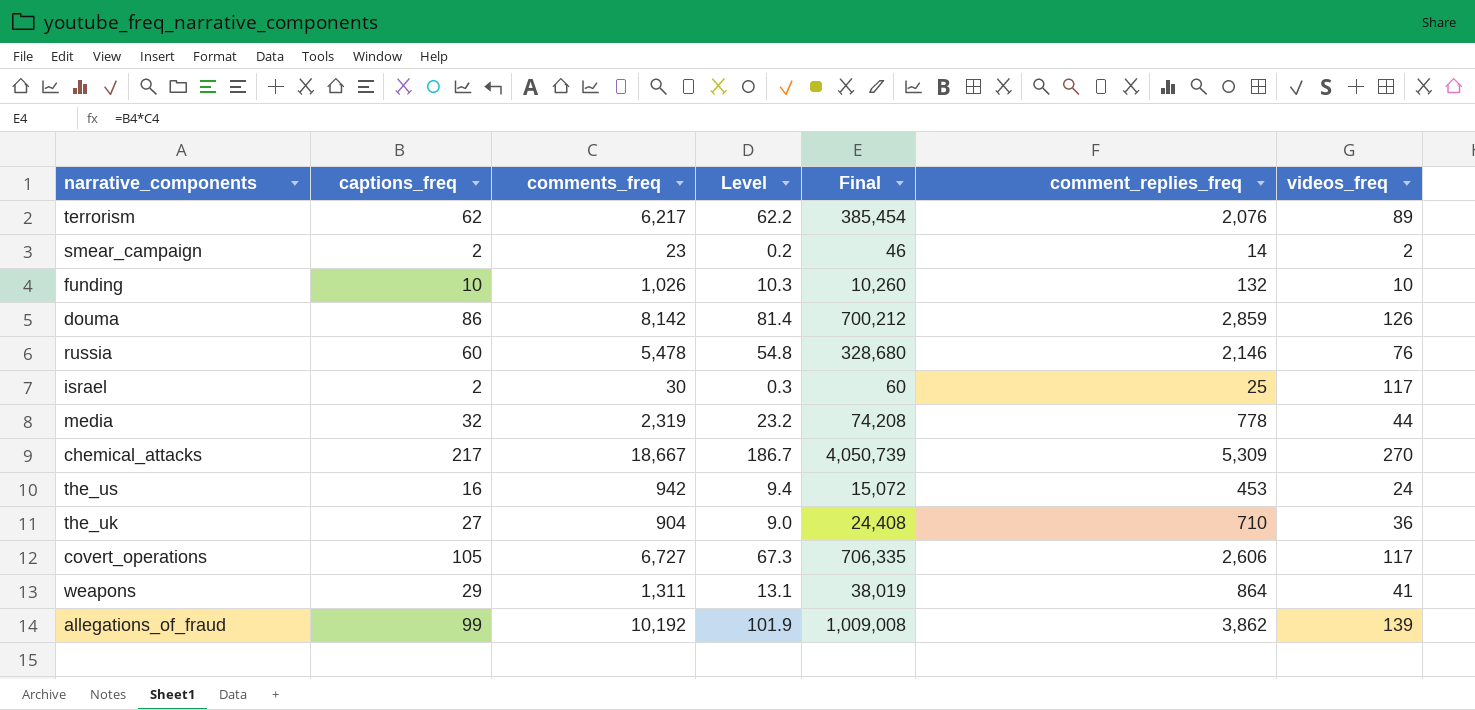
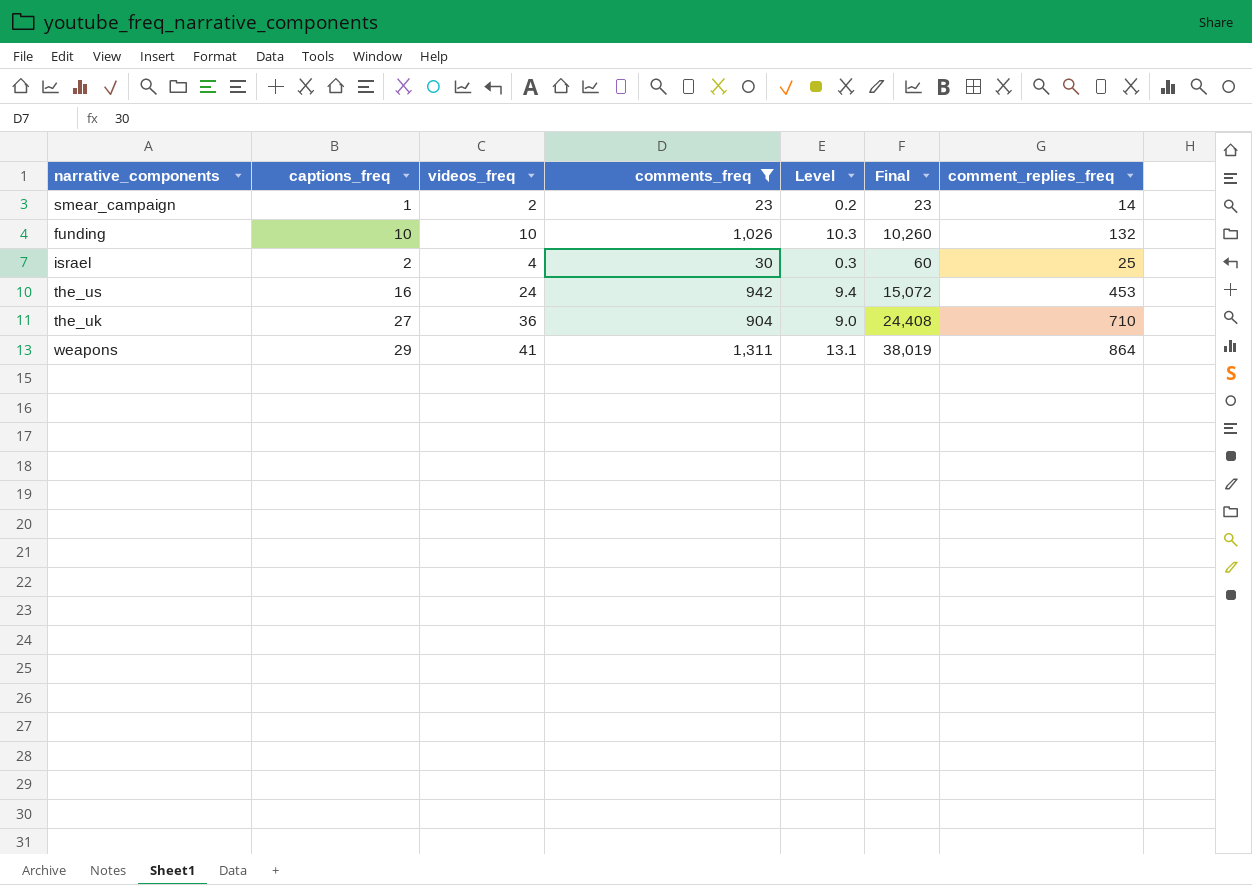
filter: none -> comments_freq <= 1,311
column videos_freq | position: 7 -> 3
smear_campaign | captions_freq: 2 -> 1
smear_campaign | Final: 46 -> 23
israel | videos_freq: 117 -> 4

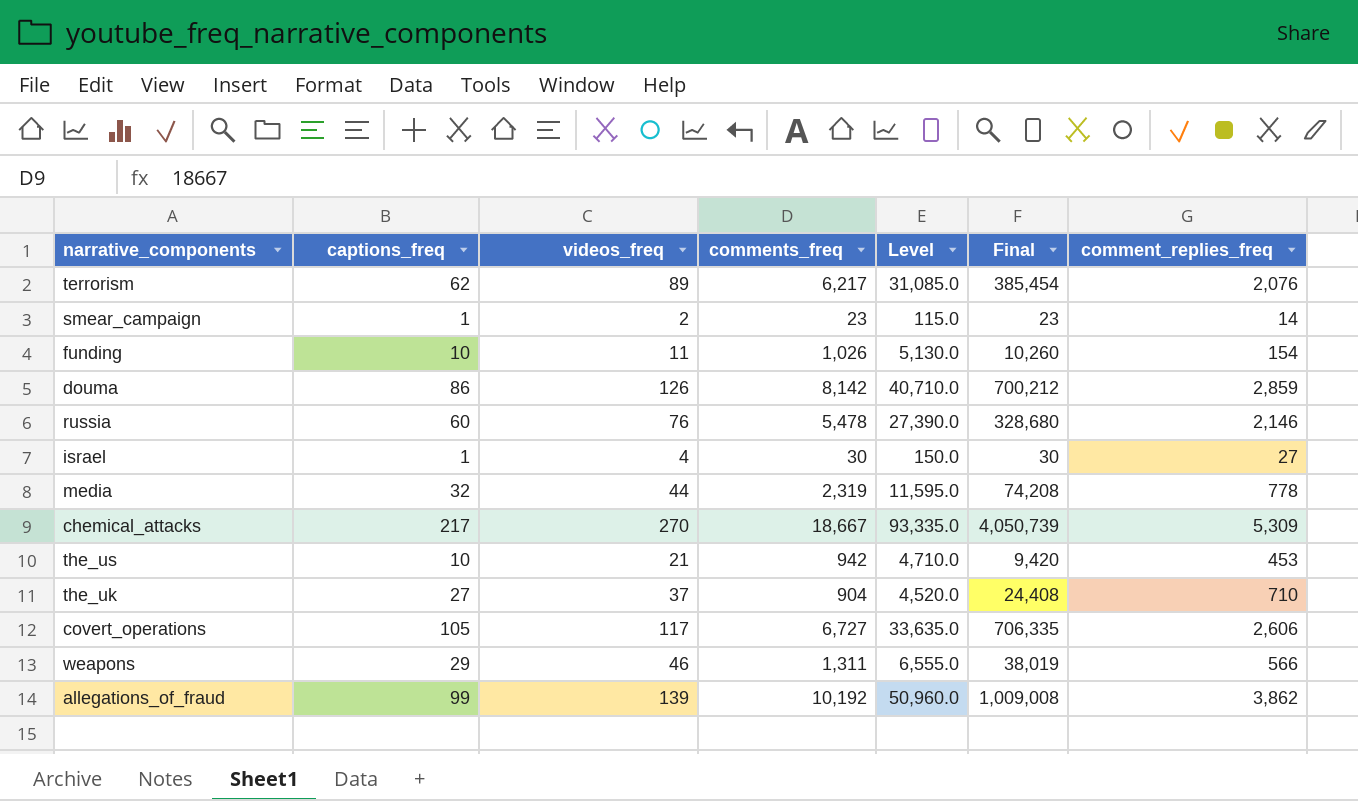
filter: comments_freq <= 1,311 -> none
column Level | formula: [comments_freq] * 0.01 -> [comments_freq] * 5
funding | videos_freq: 10 -> 11
funding | comment_replies_freq: 132 -> 154
israel | captions_freq: 2 -> 1
israel | Final: 60 -> 30
israel | comment_replies_freq: 25 -> 27
the_us | captions_freq: 16 -> 10
the_us | videos_freq: 24 -> 21
the_us | Final: 15,072 -> 9,420
the_uk | videos_freq: 36 -> 37
weapons | videos_freq: 41 -> 46
weapons | comment_replies_freq: 864 -> 566

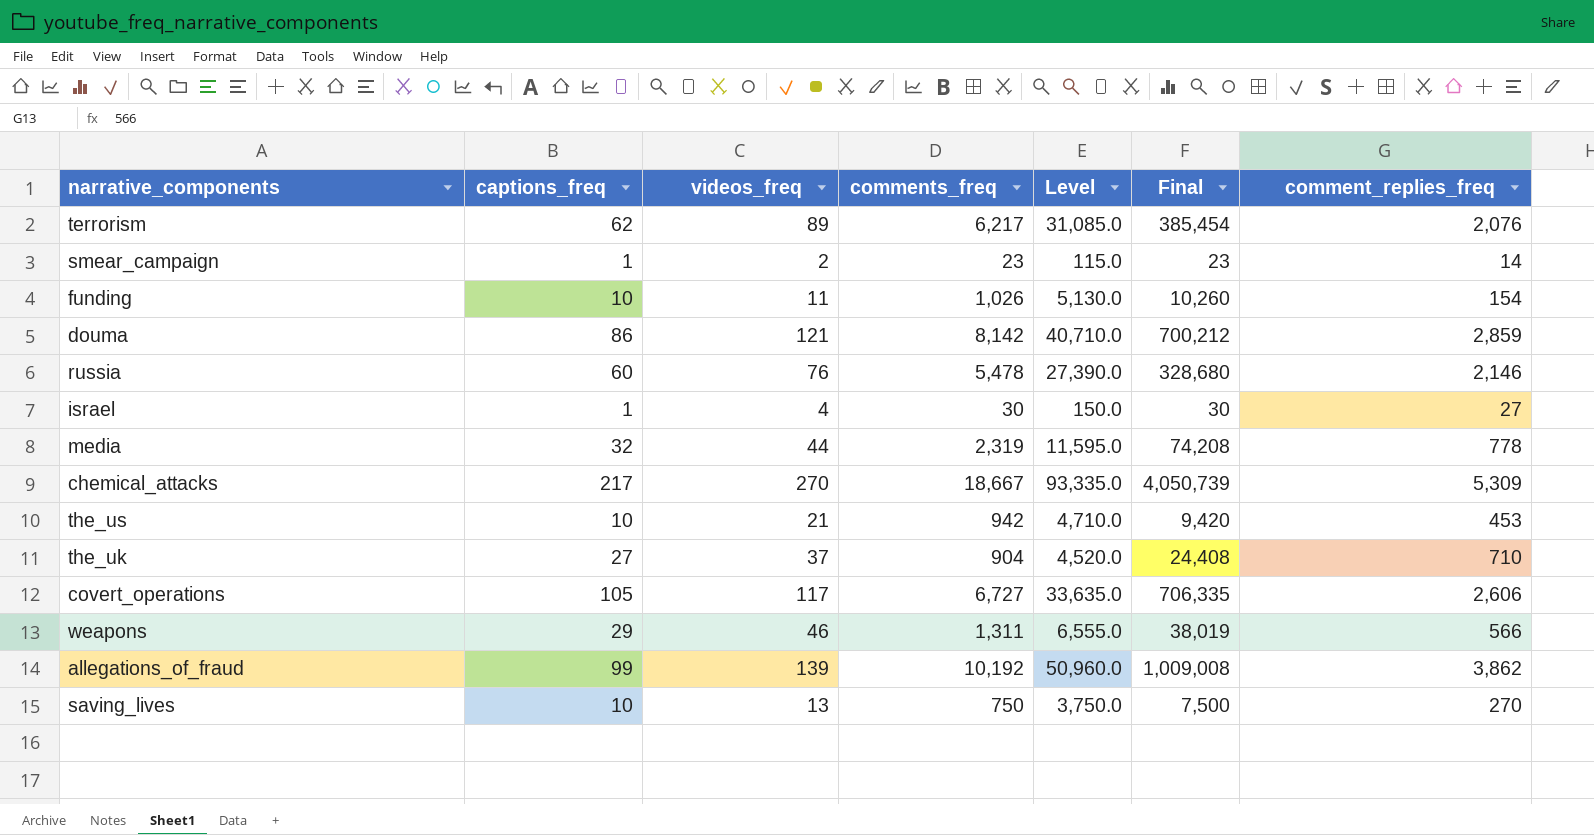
douma | videos_freq: 126 -> 121
row saving_lives: none -> 10 | 13 | 750 | 3,750.0 | 7,500 | 270

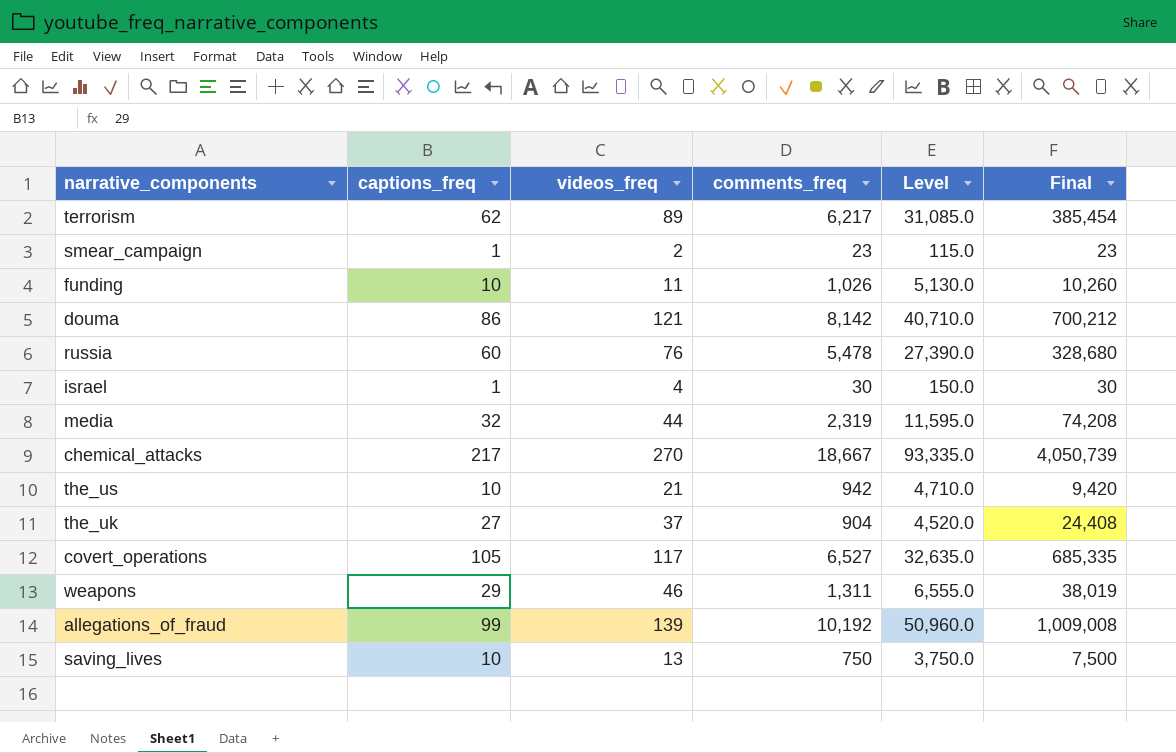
column comment_replies_freq | position: 7 -> none
covert_operations | comments_freq: 6,727 -> 6,527
covert_operations | Level: 33,635.0 -> 32,635.0
covert_operations | Final: 706,335 -> 685,335

